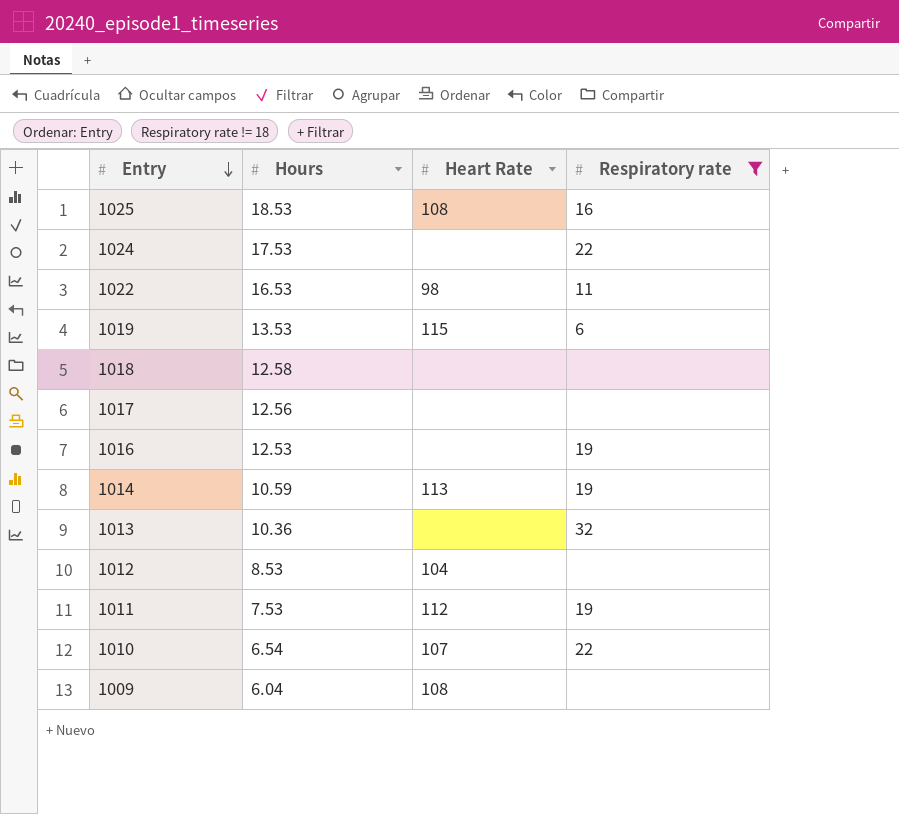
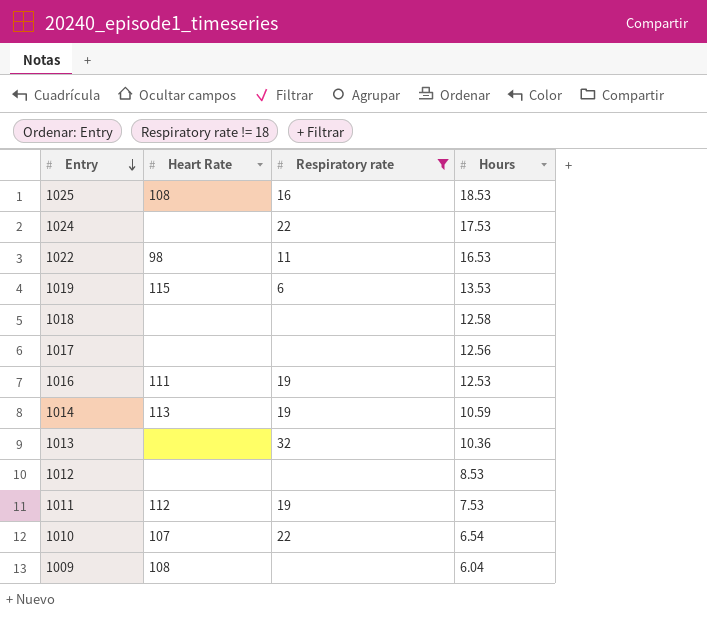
column Hours | position: 2 -> 4
1016 | Heart Rate: none -> 111
1012 | Heart Rate: 104 -> none

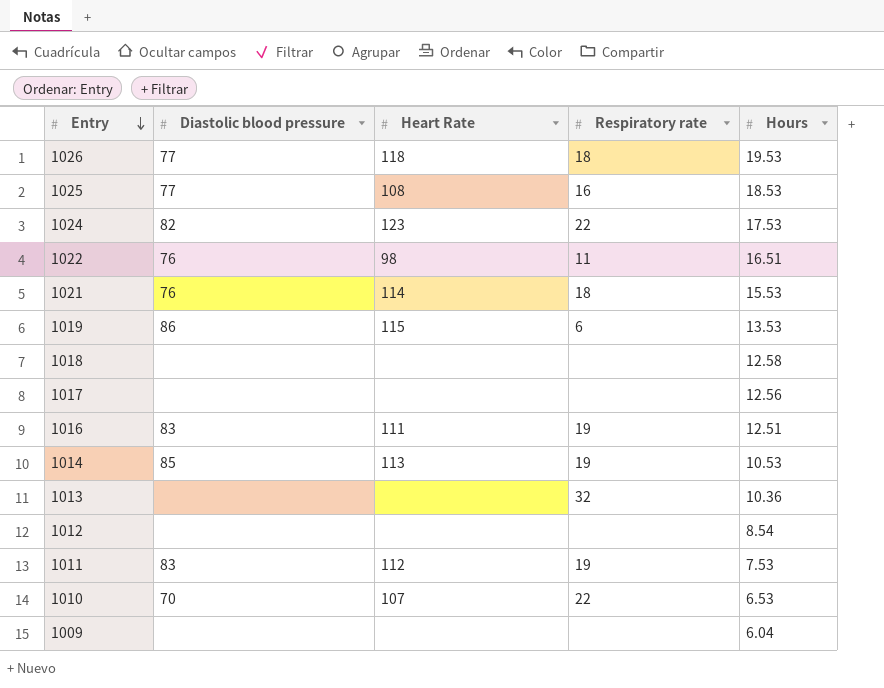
filter: Respiratory rate != 18 -> none
column Diastolic blood pressure | position: none -> 2
1024 | Heart Rate: none -> 123
1022 | Hours: 16.53 -> 16.51
1016 | Hours: 12.53 -> 12.51
1014 | Hours: 10.59 -> 10.53
1012 | Hours: 8.53 -> 8.54
1010 | Hours: 6.54 -> 6.53
1009 | Heart Rate: 108 -> none

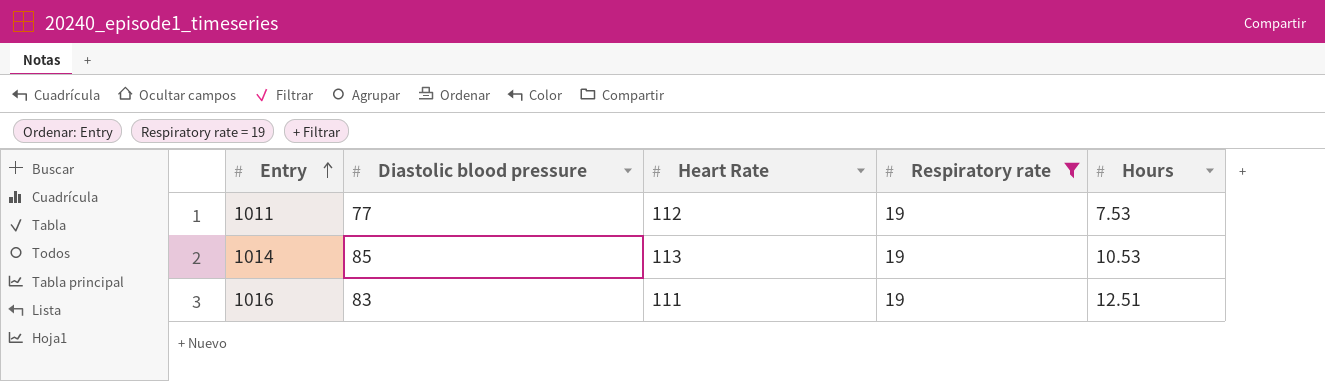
filter: none -> Respiratory rate = 19
row order: Entry descending -> Entry ascending
1011 | Diastolic blood pressure: 83 -> 77

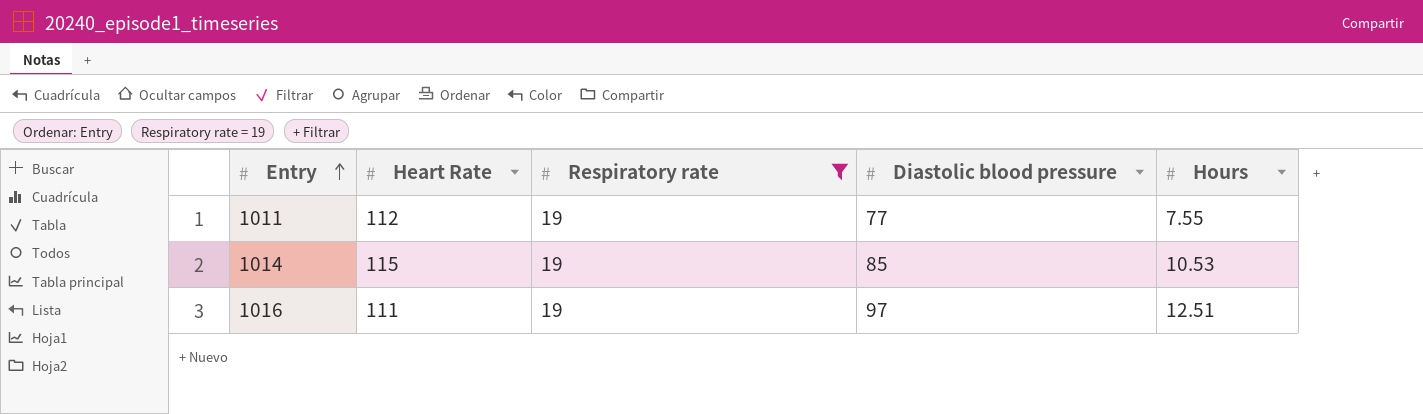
column Diastolic blood pressure | position: 2 -> 4
1011 | Hours: 7.53 -> 7.55
1014 | Heart Rate: 113 -> 115
1016 | Diastolic blood pressure: 83 -> 97

